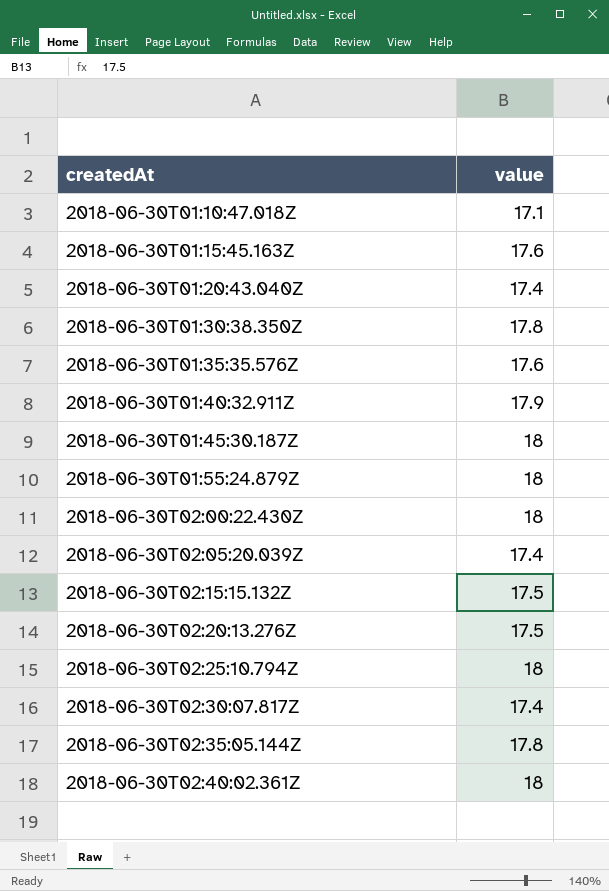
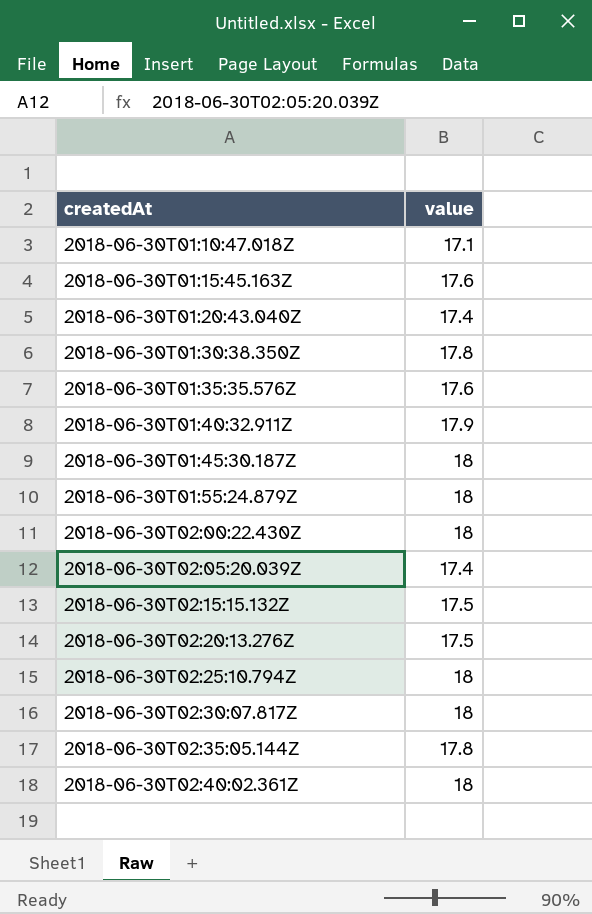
2018-06-30T02:30:07.817Z | value: 17.4 -> 18

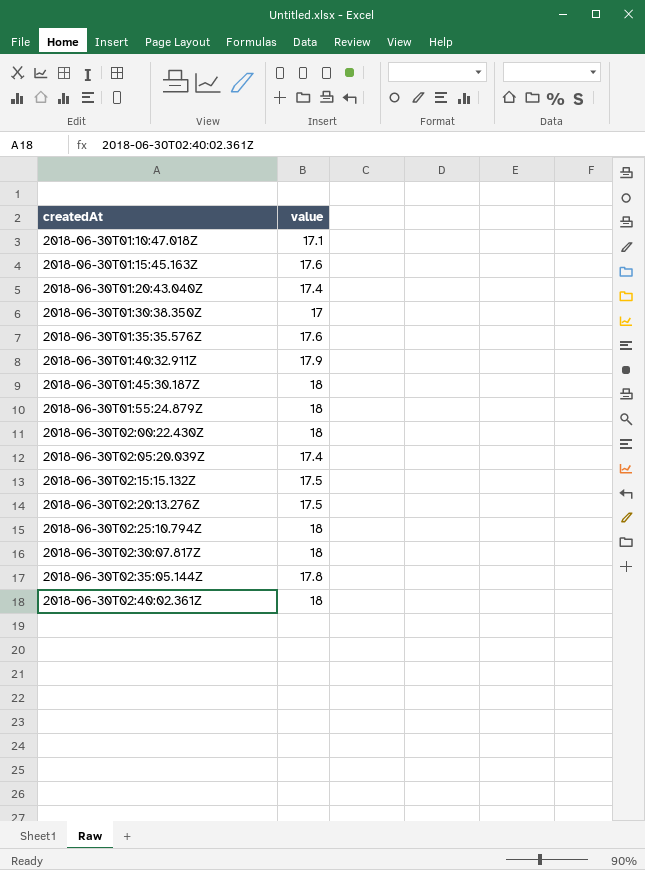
2018-06-30T01:30:38.350Z | value: 17.8 -> 17

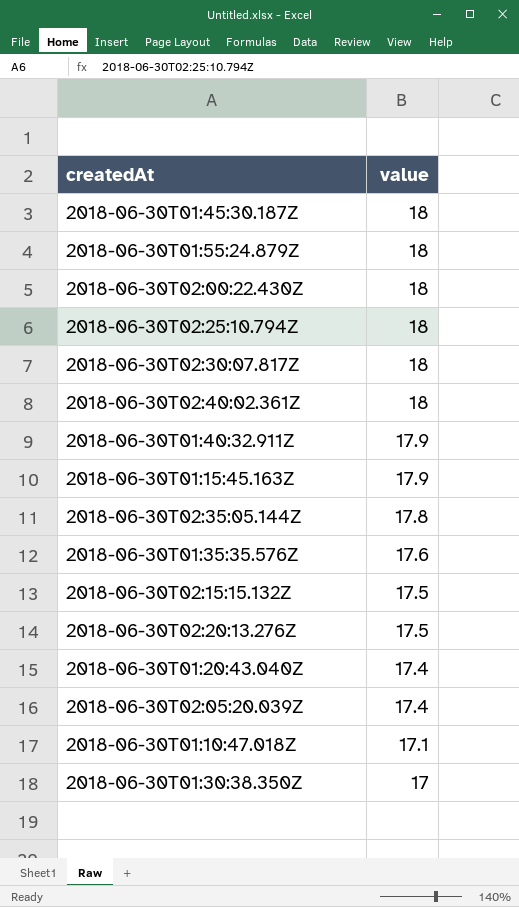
row order: createdAt ascending -> value descending
2018-06-30T01:15:45.163Z | value: 17.6 -> 17.9

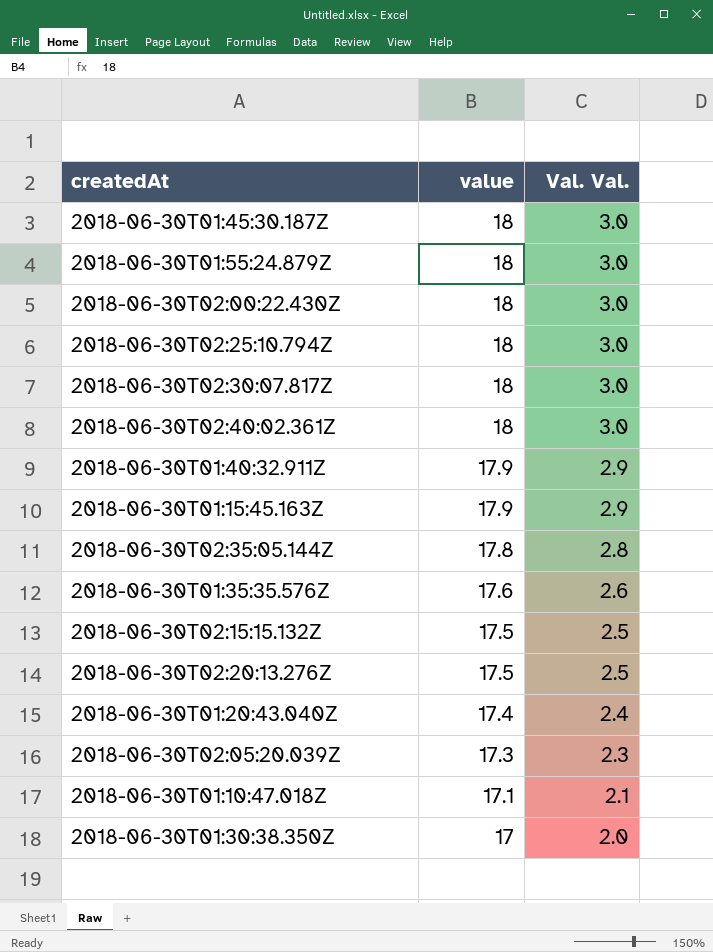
column Val. Val. | formula: none -> [value] - 15
2018-06-30T02:05:20.039Z | value: 17.4 -> 17.3

